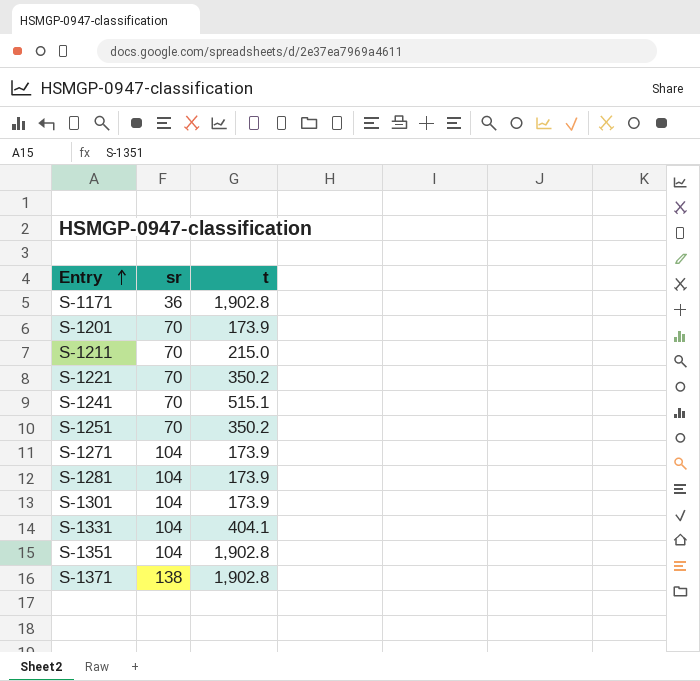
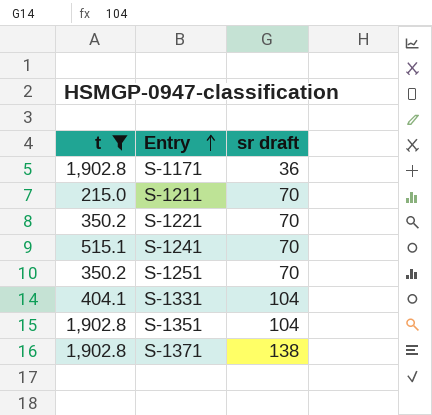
filter: none -> t != 173.9
column t | position: 3 -> 1
column name: sr -> sr draft

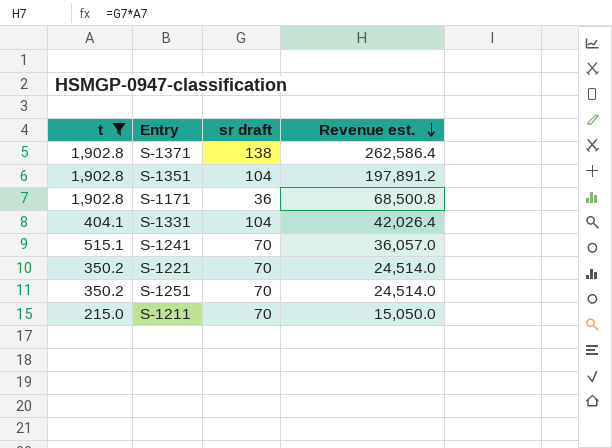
row order: Entry ascending -> Revenue est. descending
column Revenue est. | formula: none -> [t] * [sr draft]

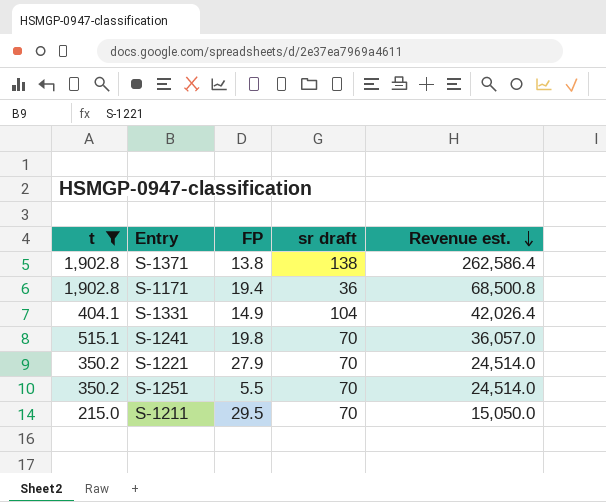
column FP | position: none -> 3
row S-1351: 1,902.8 | 104 | 197,891.2 -> none

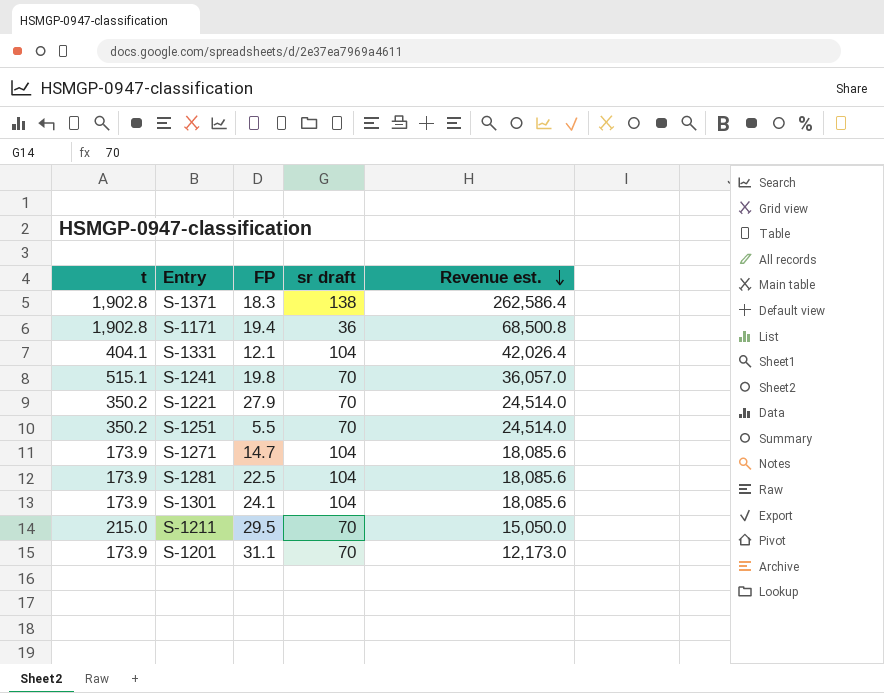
filter: t != 173.9 -> none
S-1371 | FP: 13.8 -> 18.3
S-1331 | FP: 14.9 -> 12.1

